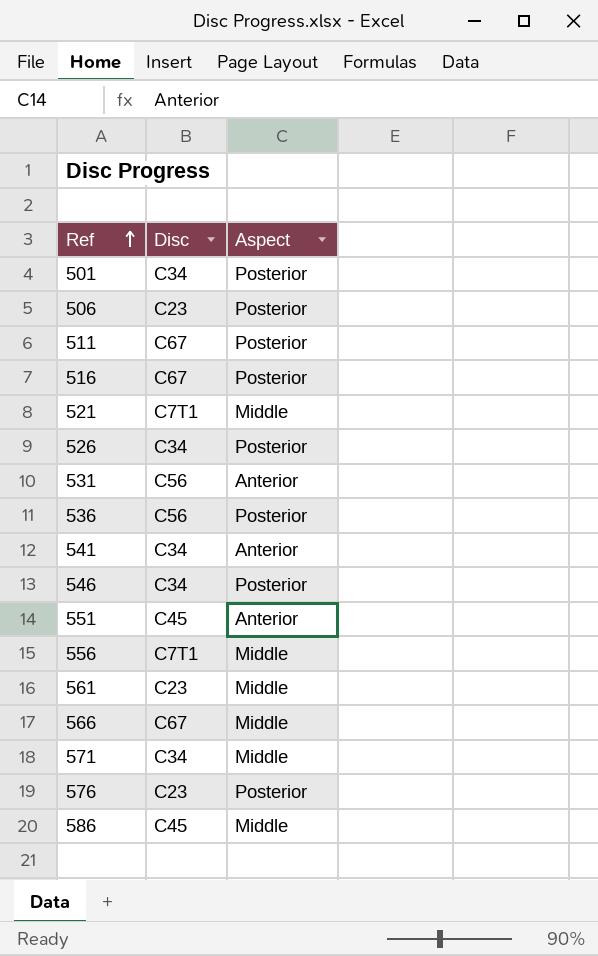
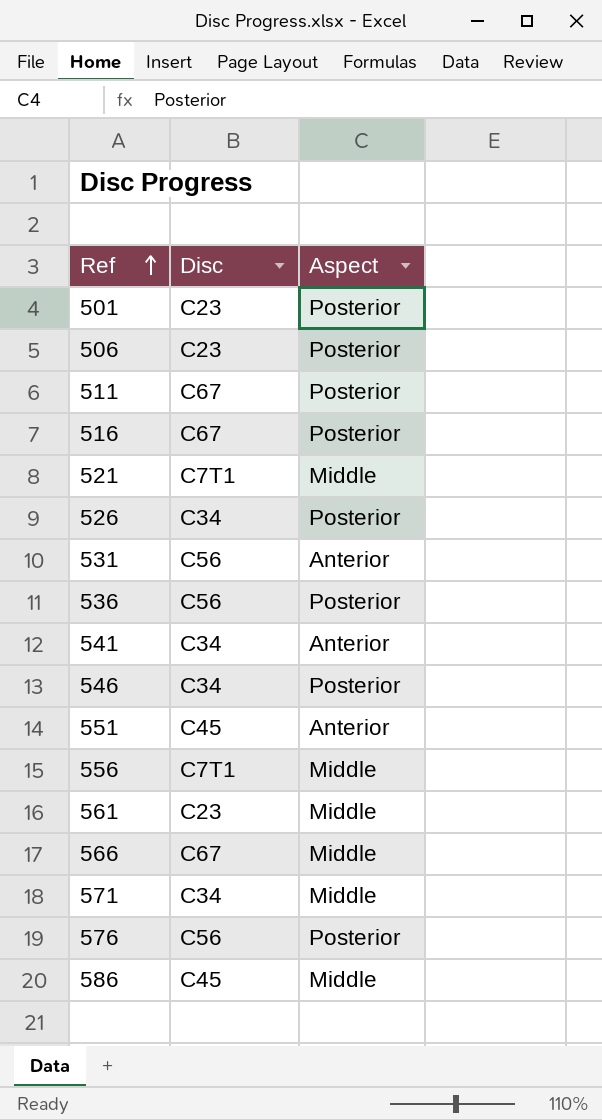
501 | Disc: C34 -> C23
576 | Disc: C23 -> C56

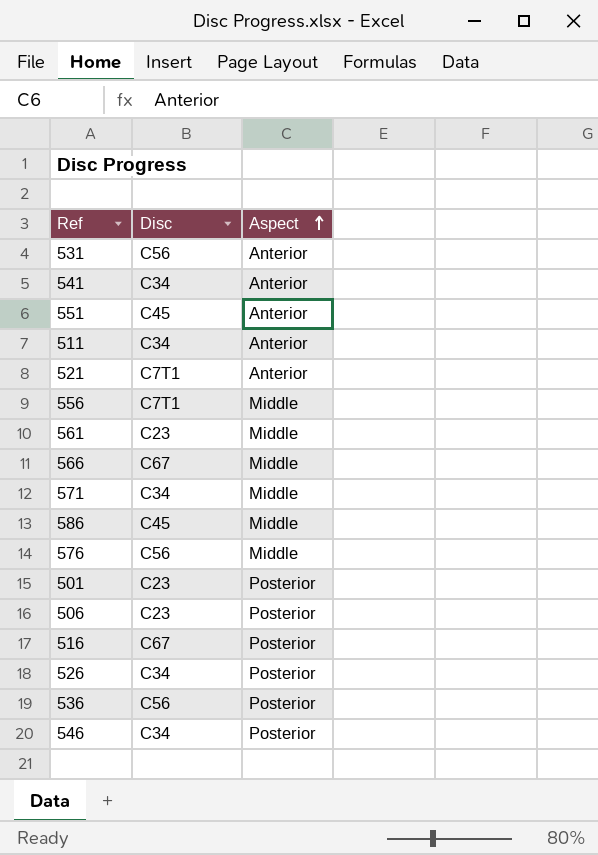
row order: Ref ascending -> Aspect ascending
511 | Disc: C67 -> C34
511 | Aspect: Posterior -> Anterior
521 | Aspect: Middle -> Anterior
576 | Aspect: Posterior -> Middle

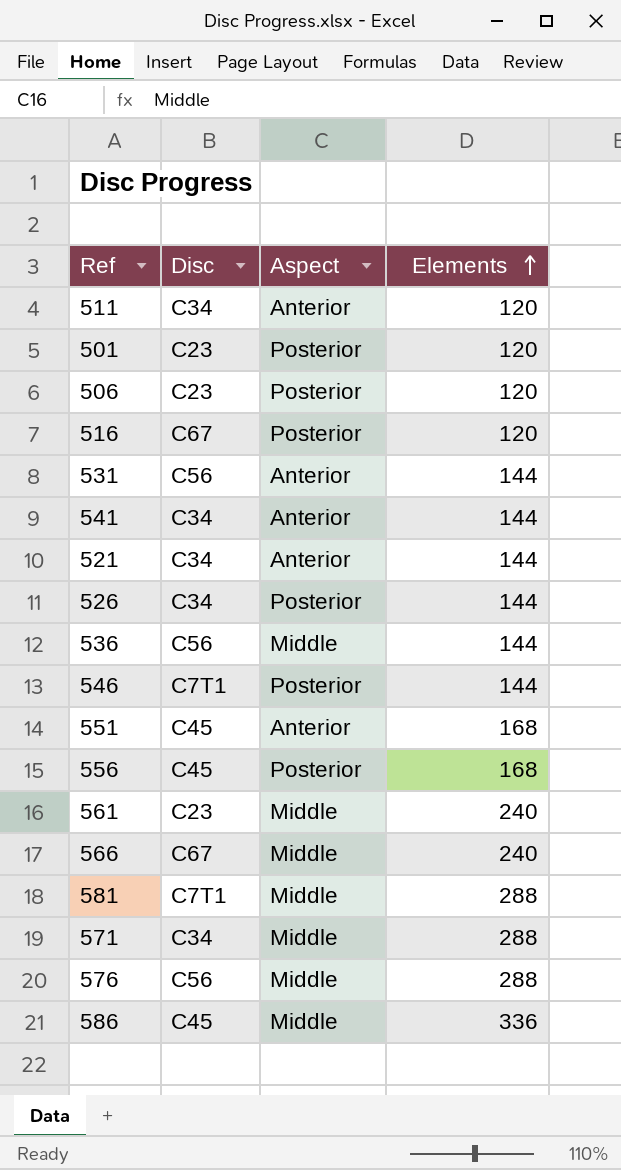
row order: Aspect ascending -> Elements ascending
column Elements | position: none -> 4
521 | Disc: C7T1 -> C34
536 | Aspect: Posterior -> Middle
546 | Disc: C34 -> C7T1
556 | Disc: C7T1 -> C45
556 | Aspect: Middle -> Posterior
row 581: none -> C7T1 | Middle | 288

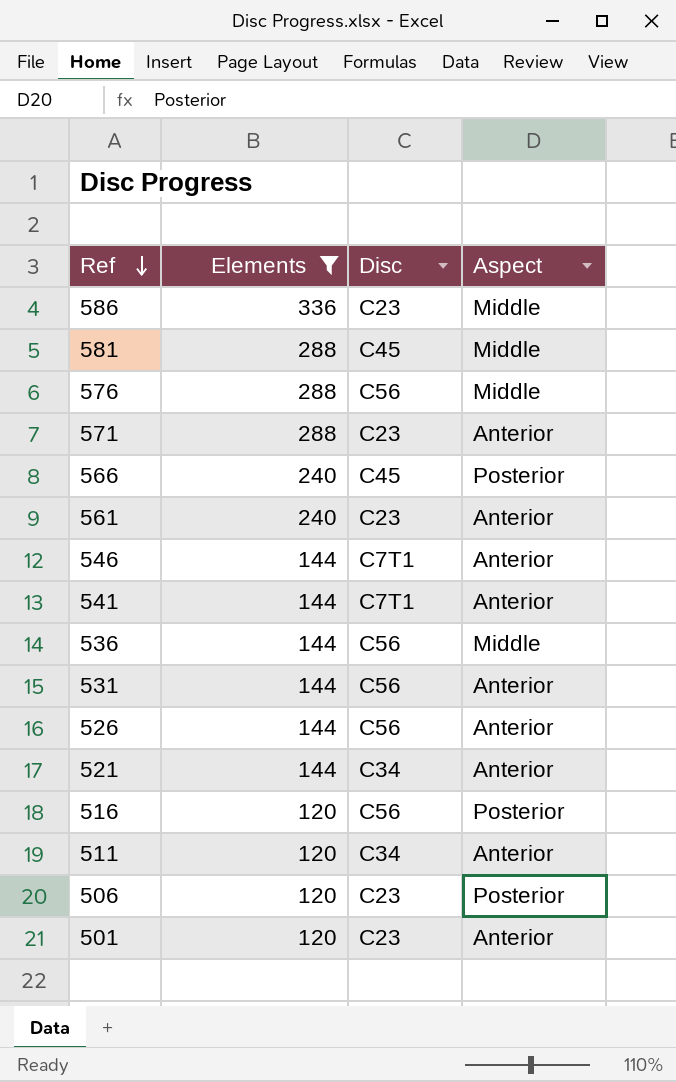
filter: none -> Elements != 168
row order: Elements ascending -> Ref descending
column Elements | position: 4 -> 2
586 | Disc: C45 -> C23
581 | Disc: C7T1 -> C45
571 | Disc: C34 -> C23
571 | Aspect: Middle -> Anterior
566 | Disc: C67 -> C45
566 | Aspect: Middle -> Posterior
561 | Aspect: Middle -> Anterior
546 | Aspect: Posterior -> Anterior
541 | Disc: C34 -> C7T1
526 | Disc: C34 -> C56
526 | Aspect: Posterior -> Anterior
516 | Disc: C67 -> C56
501 | Aspect: Posterior -> Anterior

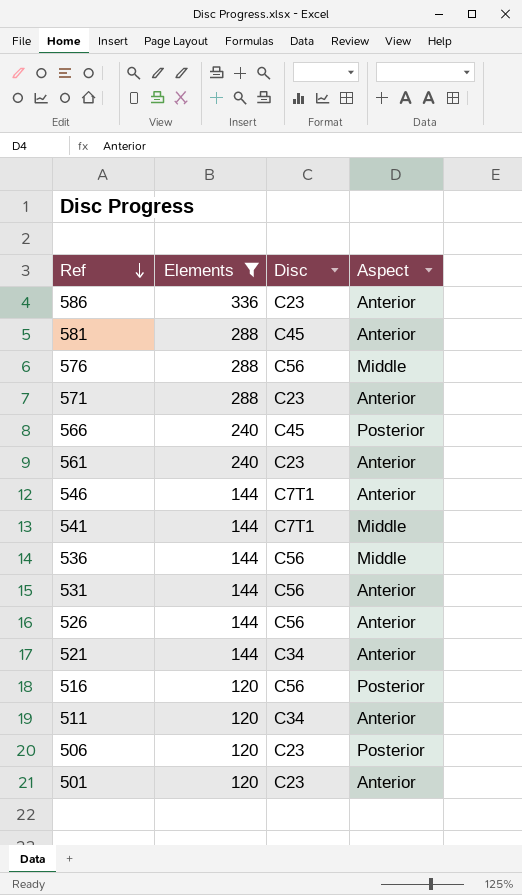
586 | Aspect: Middle -> Anterior
581 | Aspect: Middle -> Anterior
541 | Aspect: Anterior -> Middle

